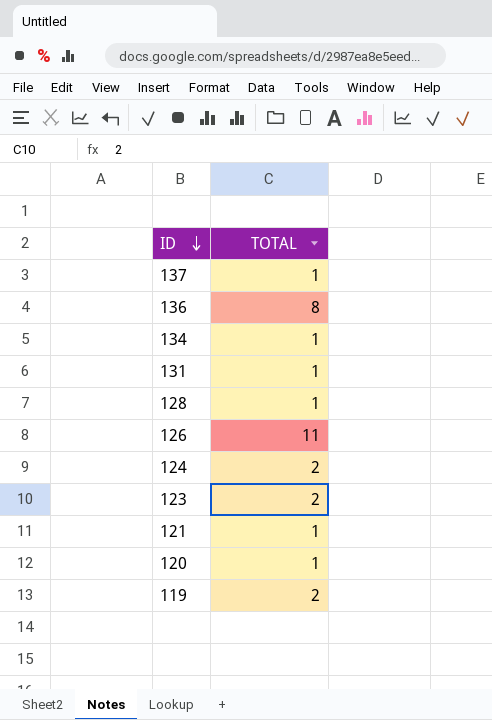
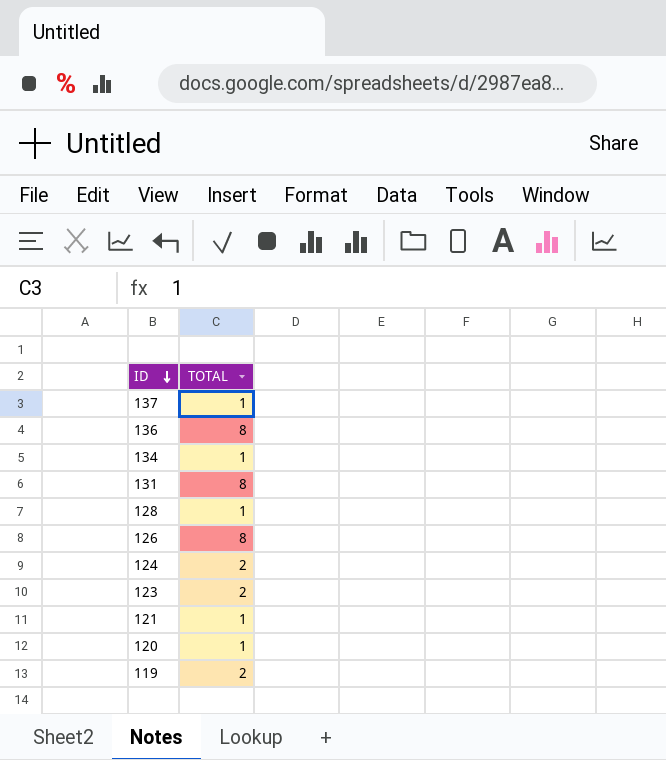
131 | TOTAL: 1 -> 8
126 | TOTAL: 11 -> 8

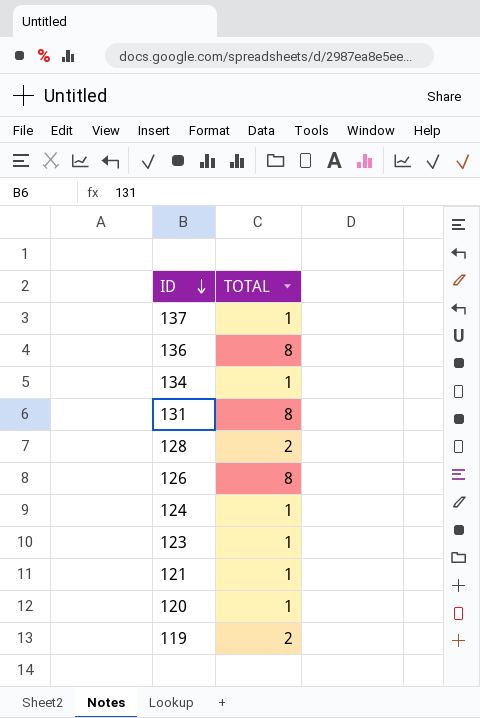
128 | TOTAL: 1 -> 2
124 | TOTAL: 2 -> 1
123 | TOTAL: 2 -> 1

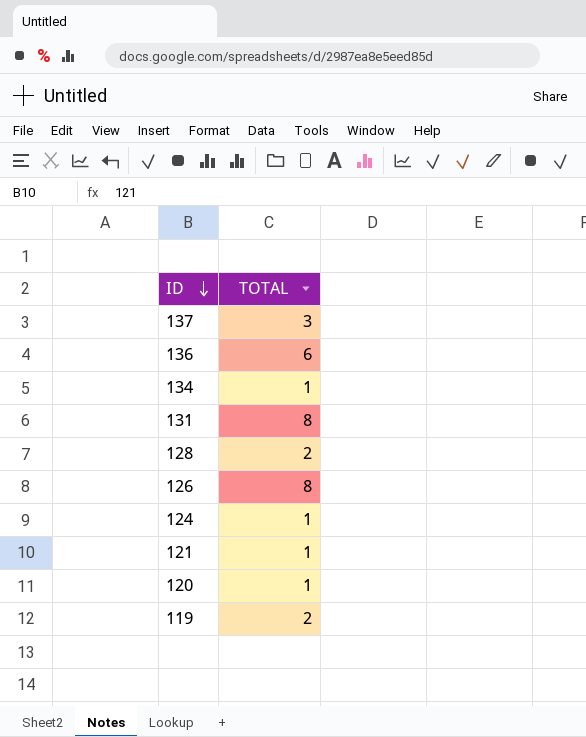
row 123: 1 -> none
137 | TOTAL: 1 -> 3
136 | TOTAL: 8 -> 6

